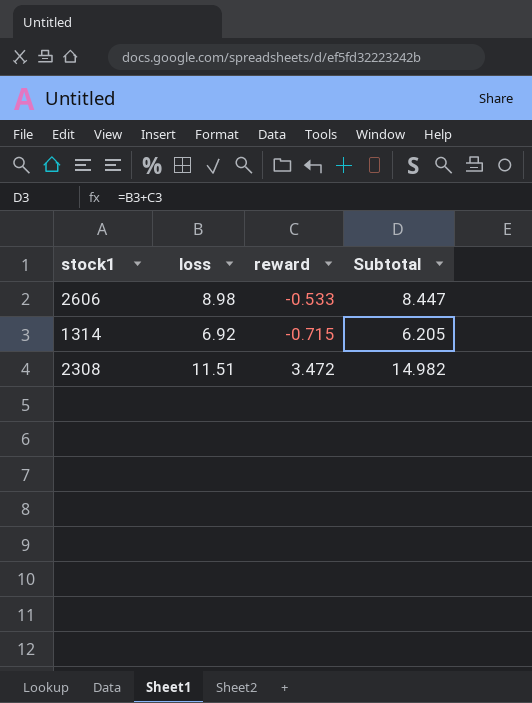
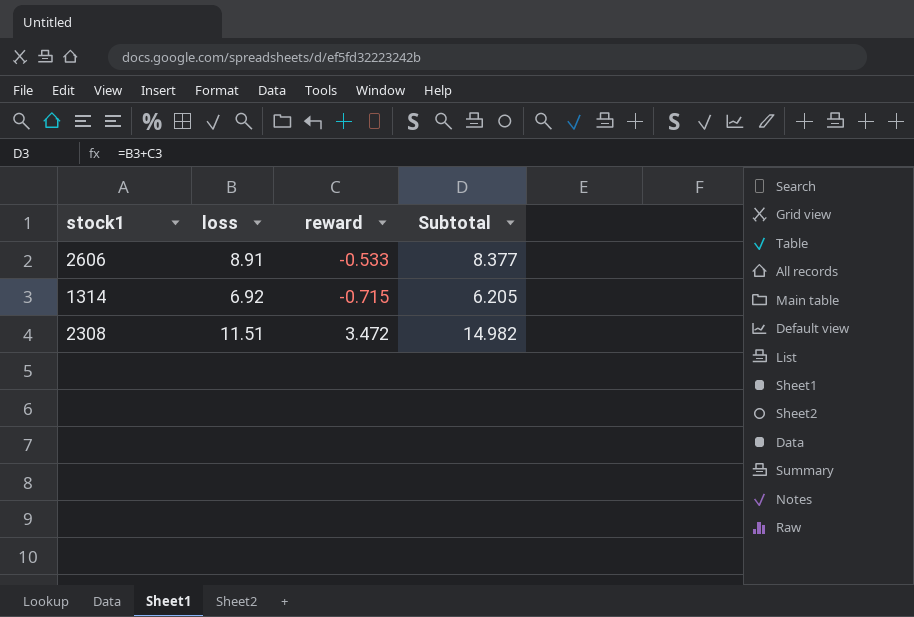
2606 | loss: 8.98 -> 8.91
2606 | Subtotal: 8.447 -> 8.377

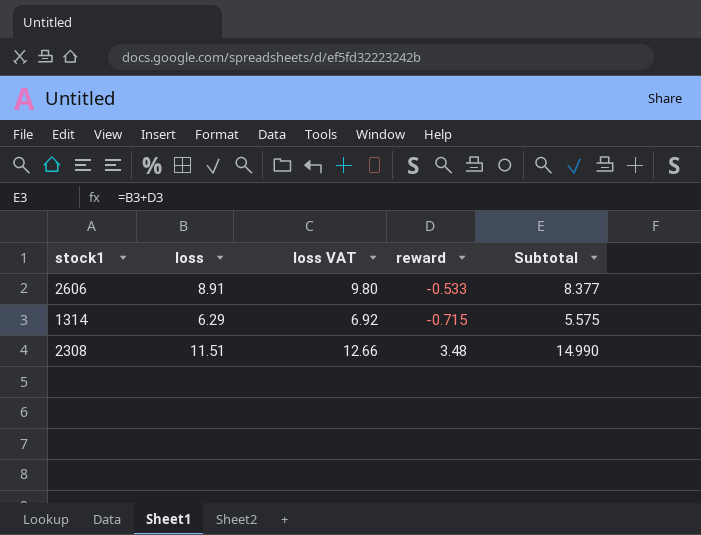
column loss VAT | formula: none -> [loss] * 1.1
1314 | loss: 6.92 -> 6.29
1314 | Subtotal: 6.205 -> 5.575
2308 | reward: 3.472 -> 3.48
2308 | Subtotal: 14.982 -> 14.990

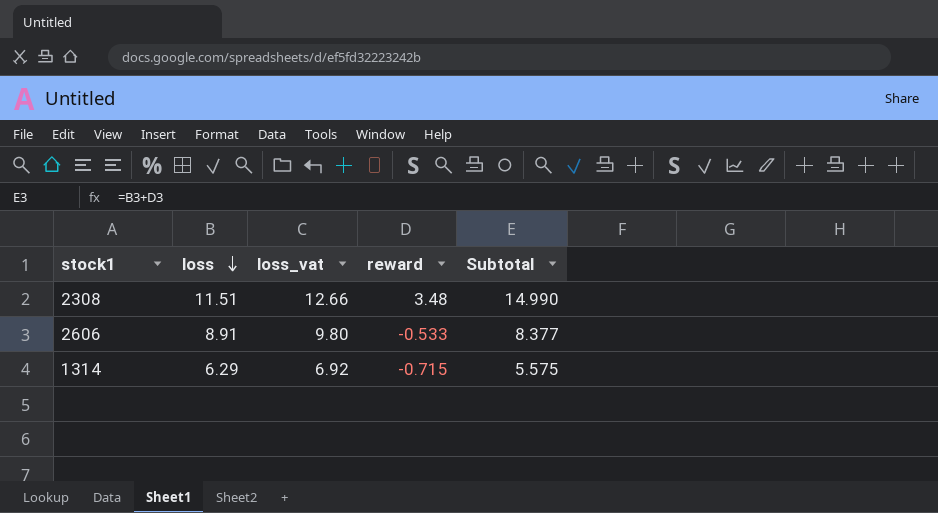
row order: none -> loss descending
column name: loss VAT -> loss_vat

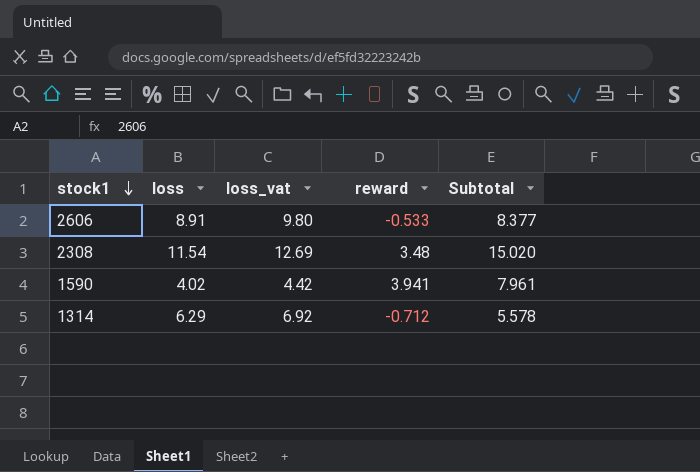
row order: loss descending -> stock1 descending
2308 | loss: 11.51 -> 11.54
2308 | loss_vat: 12.66 -> 12.69
2308 | Subtotal: 14.990 -> 15.020
row 1590: none -> 4.02 | 4.42 | 3.941 | 7.961
1314 | reward: -0.715 -> -0.712
1314 | Subtotal: 5.575 -> 5.578

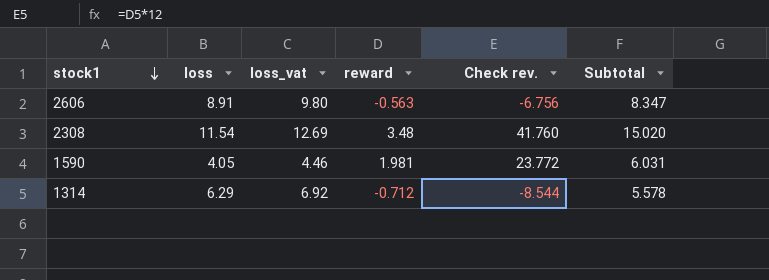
column Check rev. | formula: none -> [reward] * 12
2606 | reward: -0.533 -> -0.563
2606 | Subtotal: 8.377 -> 8.347
1590 | loss: 4.02 -> 4.05
1590 | loss_vat: 4.42 -> 4.46
1590 | reward: 3.941 -> 1.981
1590 | Subtotal: 7.961 -> 6.031

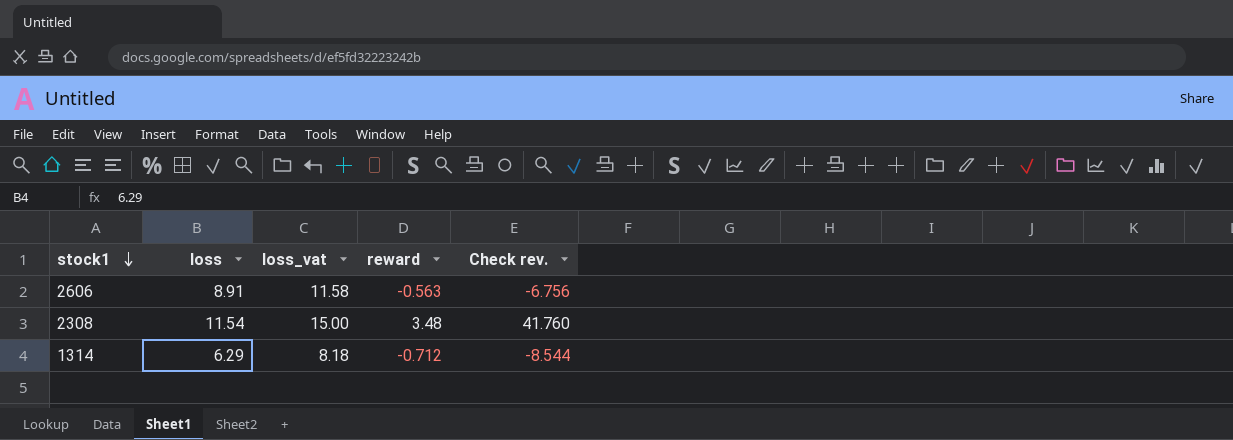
column Subtotal | formula: [loss] + [reward] -> none
column loss_vat | formula: [loss] * 1.1 -> [loss] * 1.3
row 1590: 4.05 | 4.46 | 1.981 | 23.772 | 6.031 -> none

